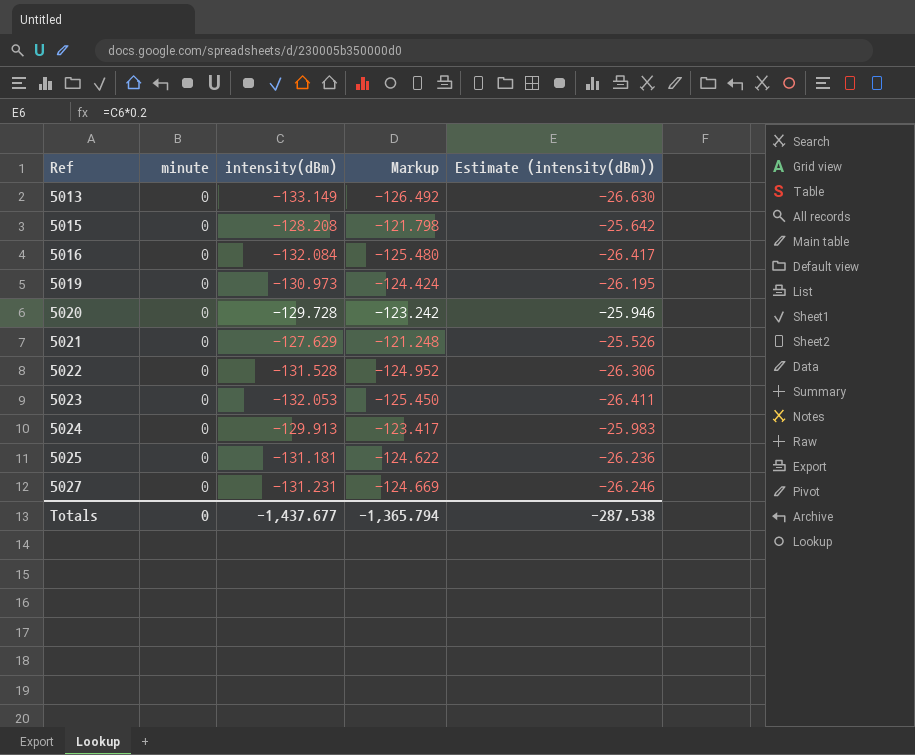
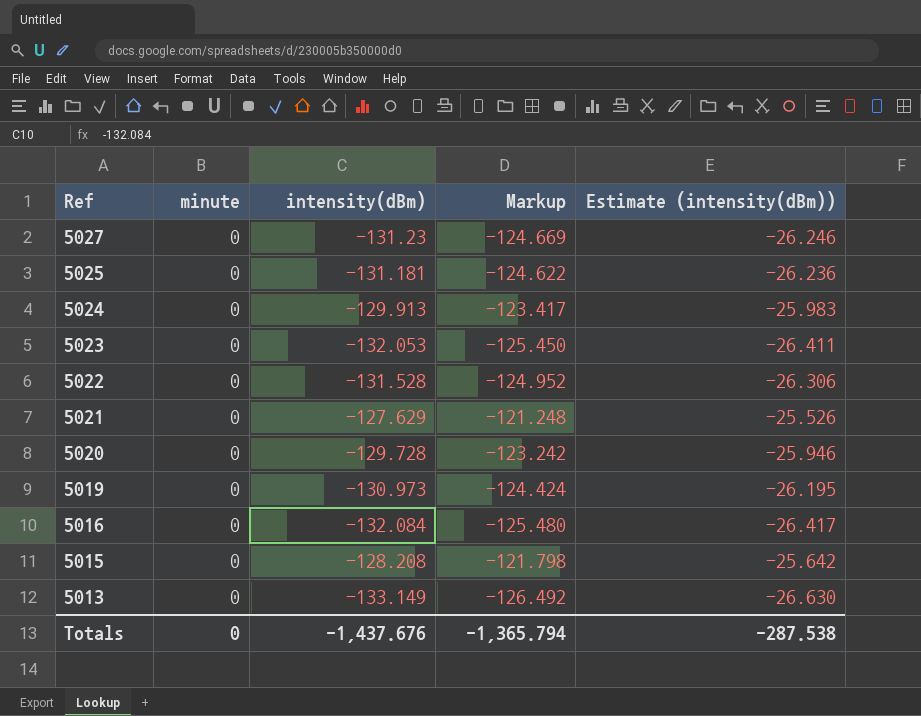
row order: Ref ascending -> Ref descending
5027 | intensity(dBm): -131.231 -> -131.23
Totals | intensity(dBm): -1,437.677 -> -1,437.676

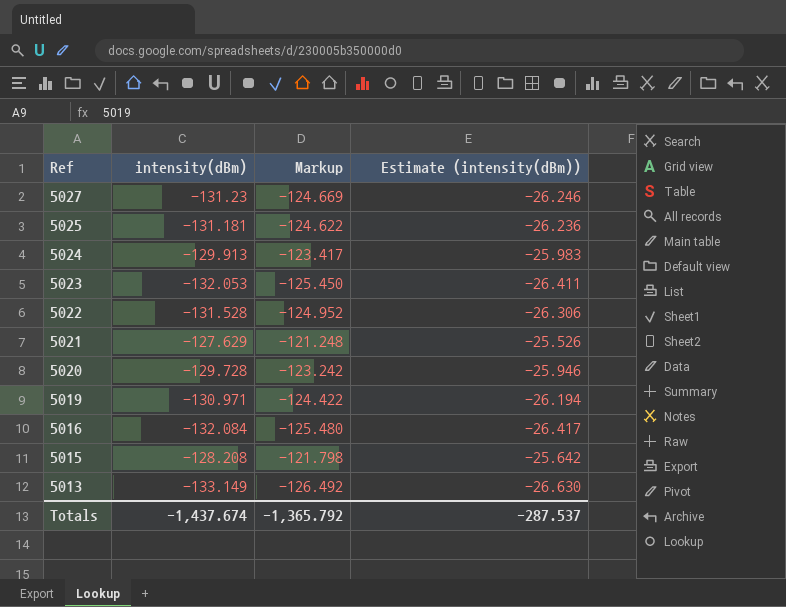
column minute | position: 2 -> none
5019 | intensity(dBm): -130.973 -> -130.971
5019 | Markup: -124.424 -> -124.422
5019 | Estimate (intensity(dBm)): -26.195 -> -26.194
Totals | intensity(dBm): -1,437.676 -> -1,437.674
Totals | Markup: -1,365.794 -> -1,365.792
Totals | Estimate (intensity(dBm)): -287.538 -> -287.537

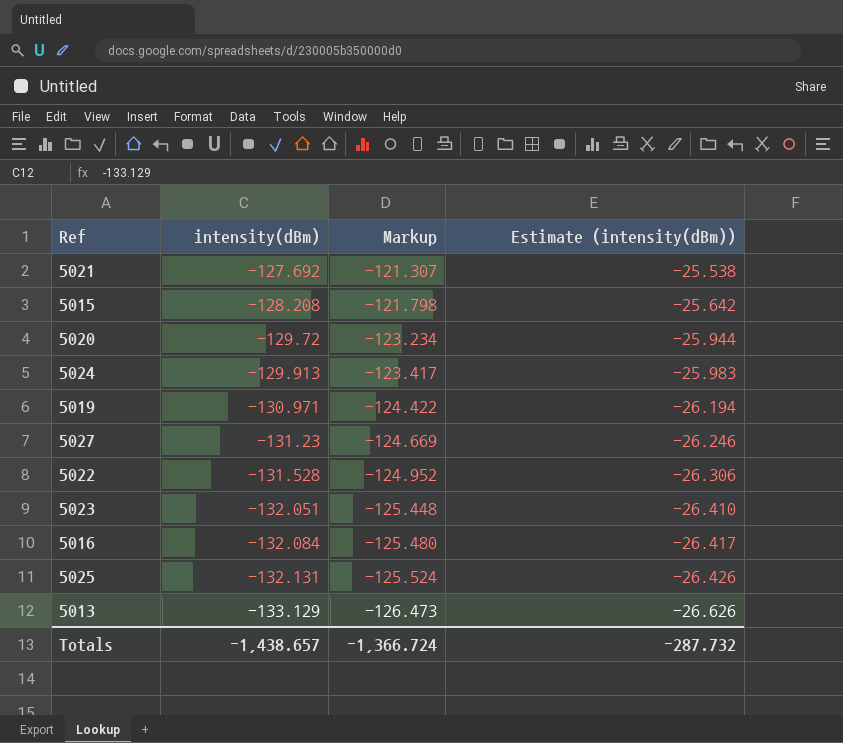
row order: Ref descending -> intensity(dBm) descending
5021 | intensity(dBm): -127.629 -> -127.692
5021 | Markup: -121.248 -> -121.307
5021 | Estimate (intensity(dBm)): -25.526 -> -25.538
5020 | intensity(dBm): -129.728 -> -129.72
5020 | Markup: -123.242 -> -123.234
5020 | Estimate (intensity(dBm)): -25.946 -> -25.944
5023 | intensity(dBm): -132.053 -> -132.051
5023 | Markup: -125.450 -> -125.448
5023 | Estimate (intensity(dBm)): -26.411 -> -26.410
5025 | intensity(dBm): -131.181 -> -132.131
5025 | Markup: -124.622 -> -125.524
5025 | Estimate (intensity(dBm)): -26.236 -> -26.426
5013 | intensity(dBm): -133.149 -> -133.129
5013 | Markup: -126.492 -> -126.473
5013 | Estimate (intensity(dBm)): -26.630 -> -26.626
Totals | intensity(dBm): -1,437.674 -> -1,438.657
Totals | Markup: -1,365.792 -> -1,366.724
Totals | Estimate (intensity(dBm)): -287.537 -> -287.732

